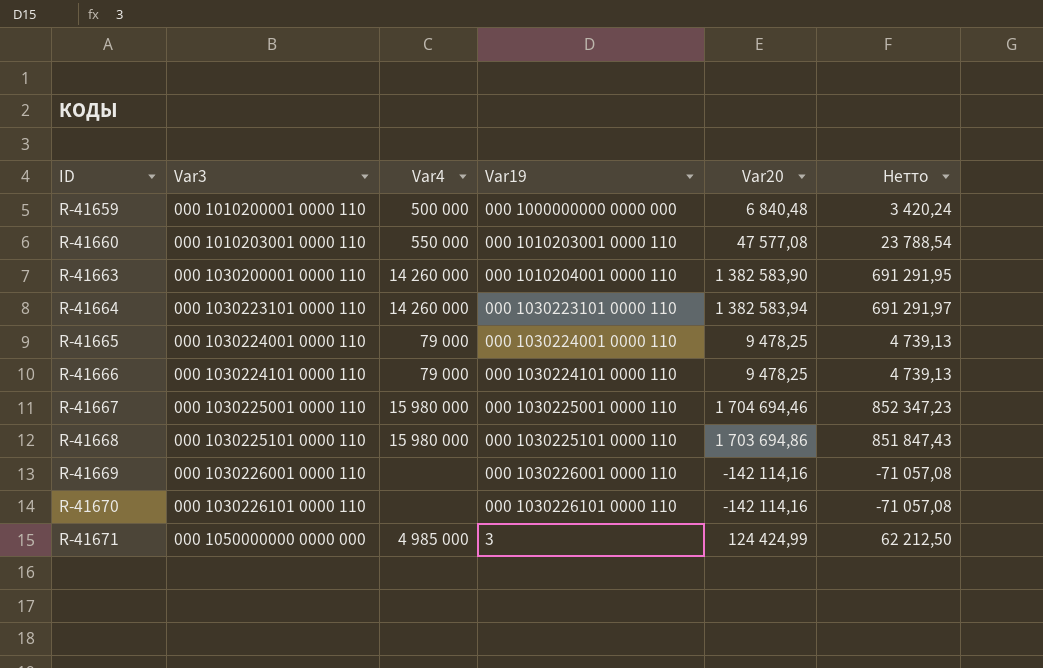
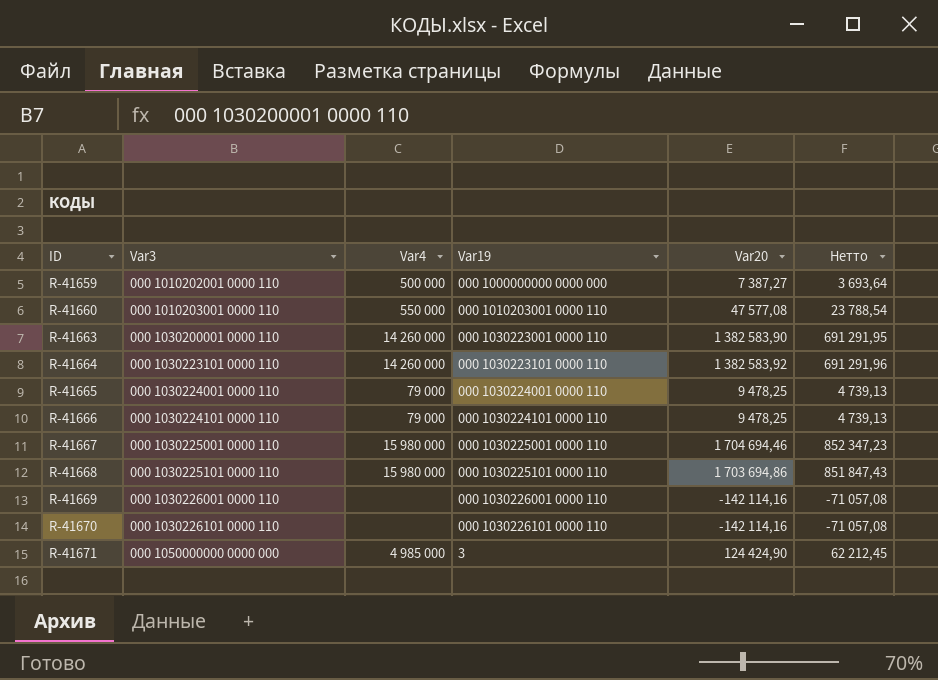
R-41659 | Var3: 000 1010200001 0000 110 -> 000 1010202001 0000 110
R-41659 | Var20: 6 840,48 -> 7 387,27
R-41659 | Нетто: 3 420,24 -> 3 693,64
R-41663 | Var19: 000 1010204001 0000 110 -> 000 1030223001 0000 110
R-41664 | Var20: 1 382 583,94 -> 1 382 583,92
R-41664 | Нетто: 691 291,97 -> 691 291,96
R-41671 | Var20: 124 424,99 -> 124 424,90
R-41671 | Нетто: 62 212,50 -> 62 212,45

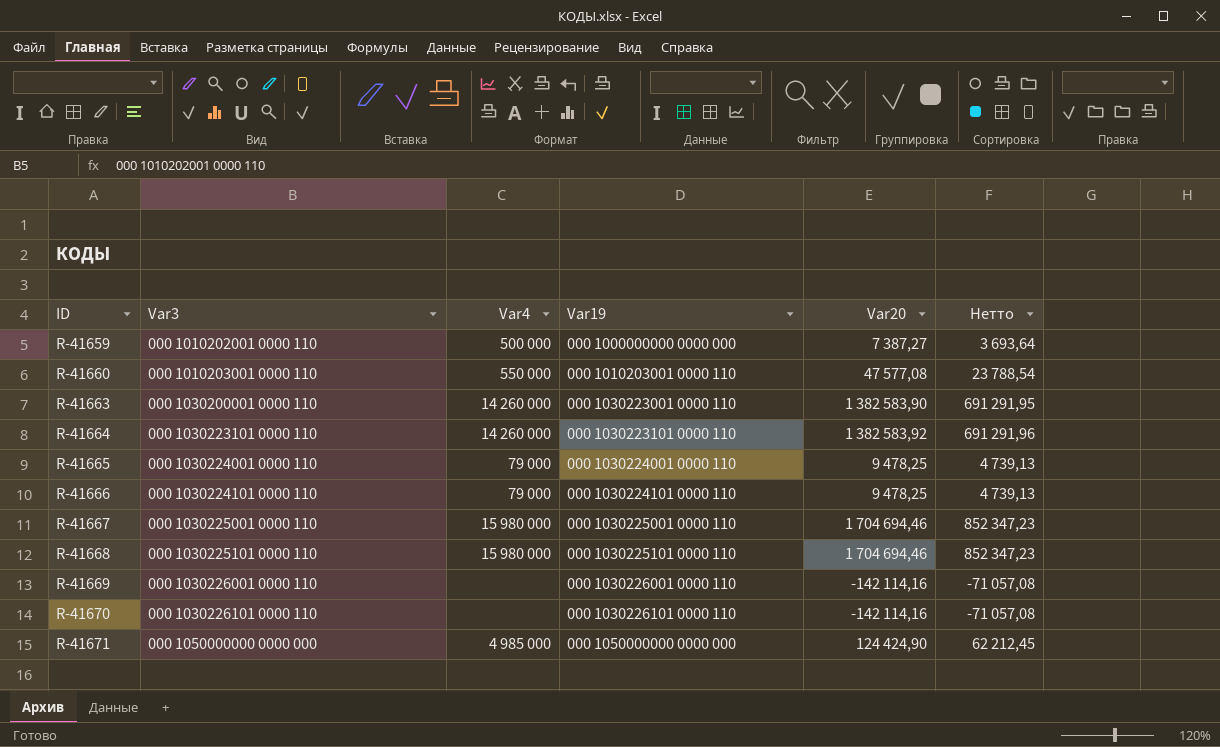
R-41668 | Var20: 1 703 694,86 -> 1 704 694,46
R-41668 | Нетто: 851 847,43 -> 852 347,23
R-41671 | Var19: 3 -> 000 1050000000 0000 000

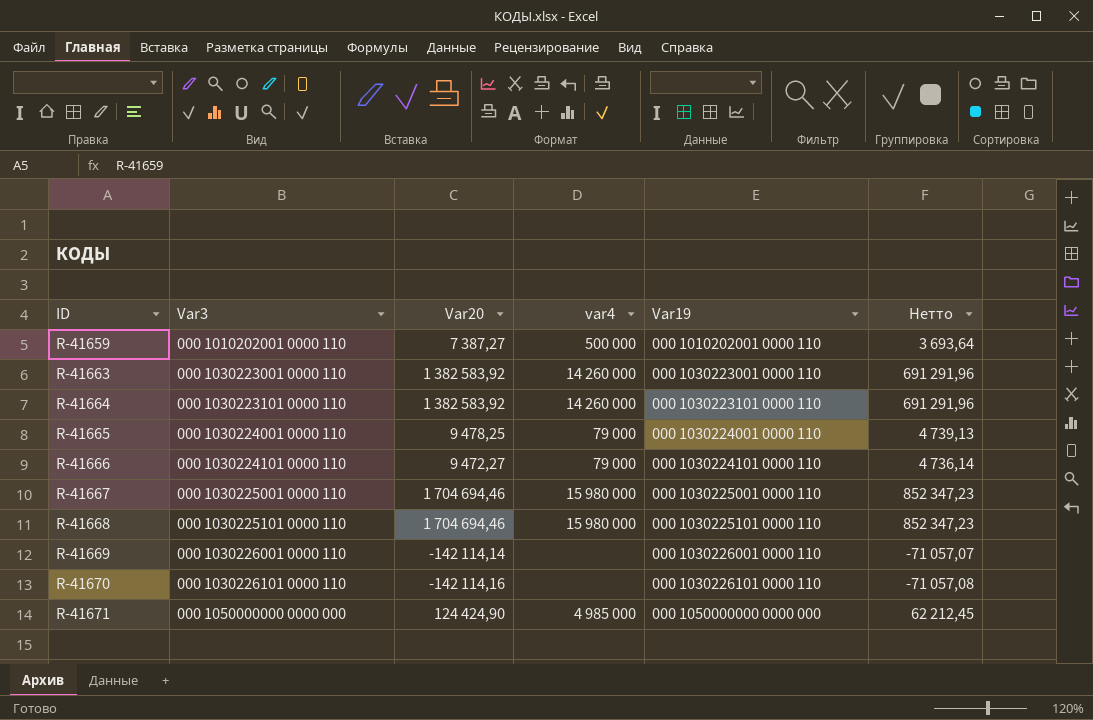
column Var20 | position: 5 -> 3
column name: Var4 -> var4
row R-41660: 000 1010203001 0000 110 | 550 000 | 000 1010203001 0000 110 | 47 577,08 | 23 788,54 -> none
R-41659 | Var19: 000 1000000000 0000 000 -> 000 1010202001 0000 110
R-41663 | Var3: 000 1030200001 0000 110 -> 000 1030223001 0000 110
R-41663 | Var20: 1 382 583,90 -> 1 382 583,92
R-41663 | Нетто: 691 291,95 -> 691 291,96
R-41666 | Var20: 9 478,25 -> 9 472,27
R-41666 | Нетто: 4 739,13 -> 4 736,14
R-41669 | Var20: -142 114,16 -> -142 114,14
R-41669 | Нетто: -71 057,08 -> -71 057,07

